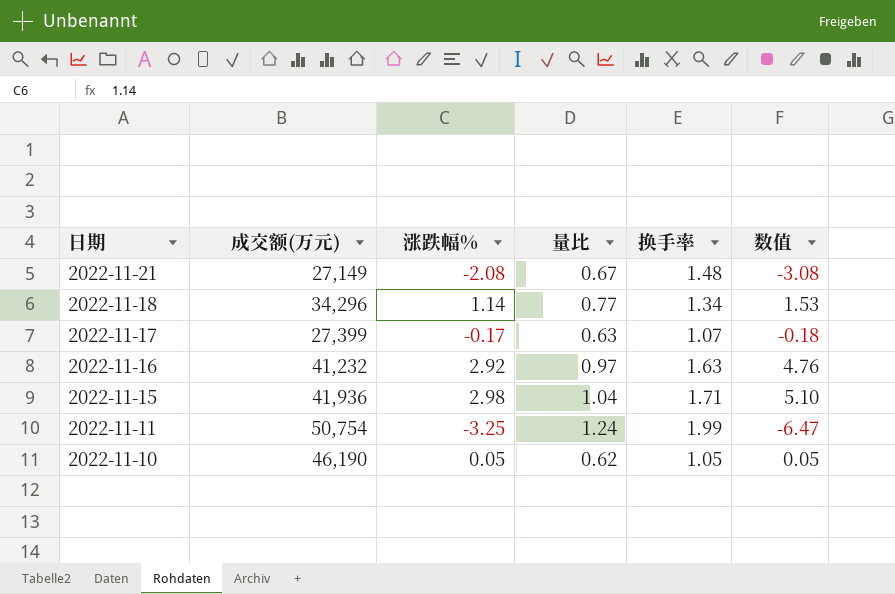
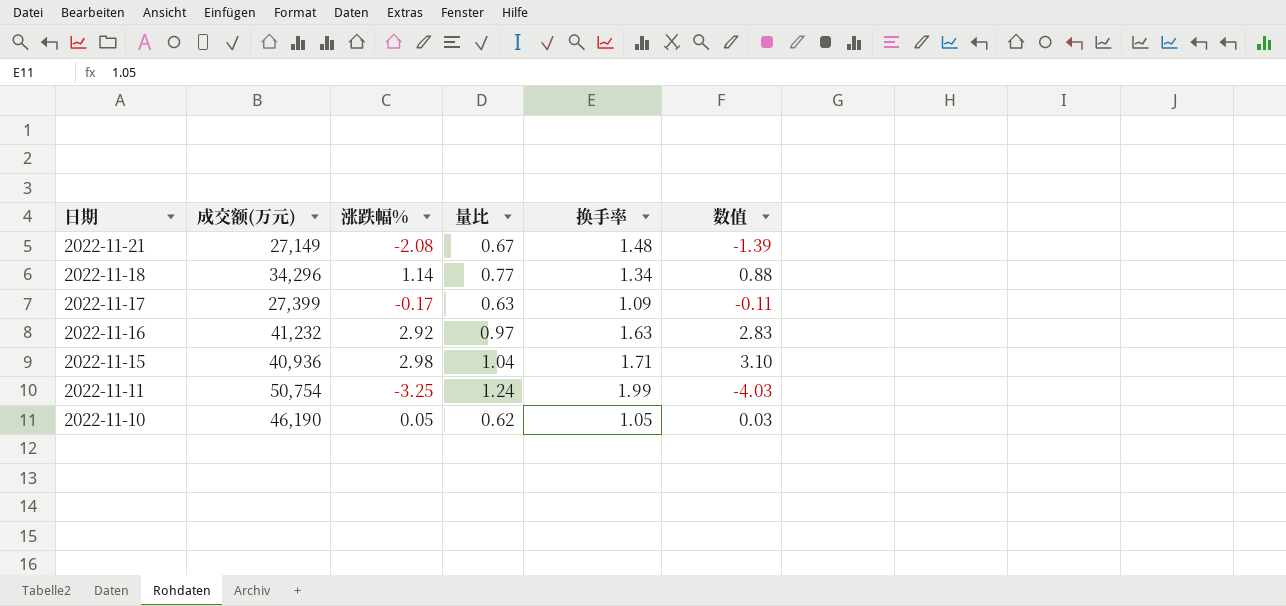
column 数值 | formula: [涨跌幅%] * [换手率] -> [涨跌幅%] * [量比]
2022-11-17 | 换手率: 1.07 -> 1.09
2022-11-15 | 成交额(万元): 41,936 -> 40,936

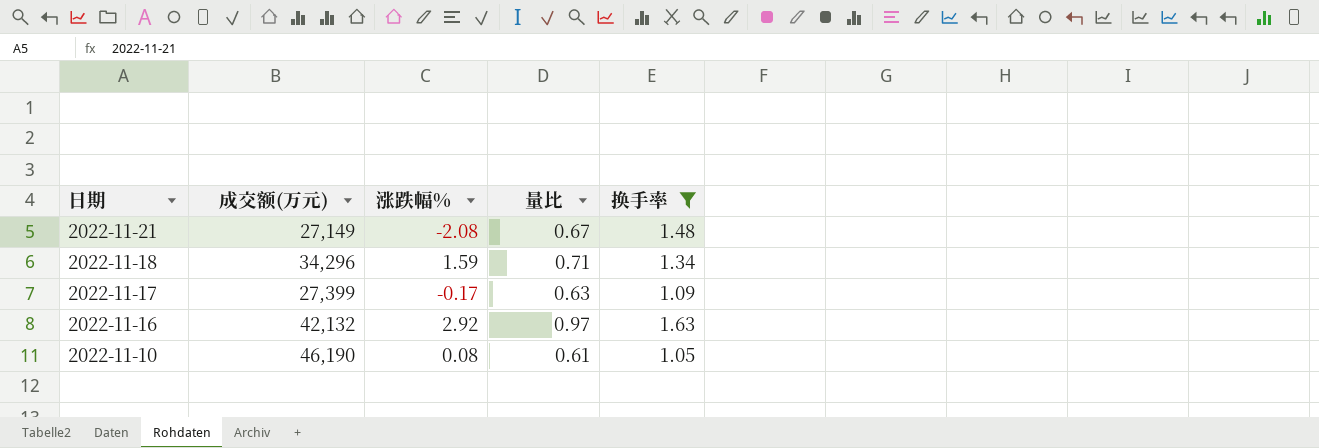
filter: none -> 换手率 <= 1.63
column 数值 | formula: [涨跌幅%] * [量比] -> none
2022-11-18 | 涨跌幅%: 1.14 -> 1.59
2022-11-18 | 量比: 0.77 -> 0.71
2022-11-16 | 成交额(万元): 41,232 -> 42,132
2022-11-10 | 涨跌幅%: 0.05 -> 0.08
2022-11-10 | 量比: 0.62 -> 0.61

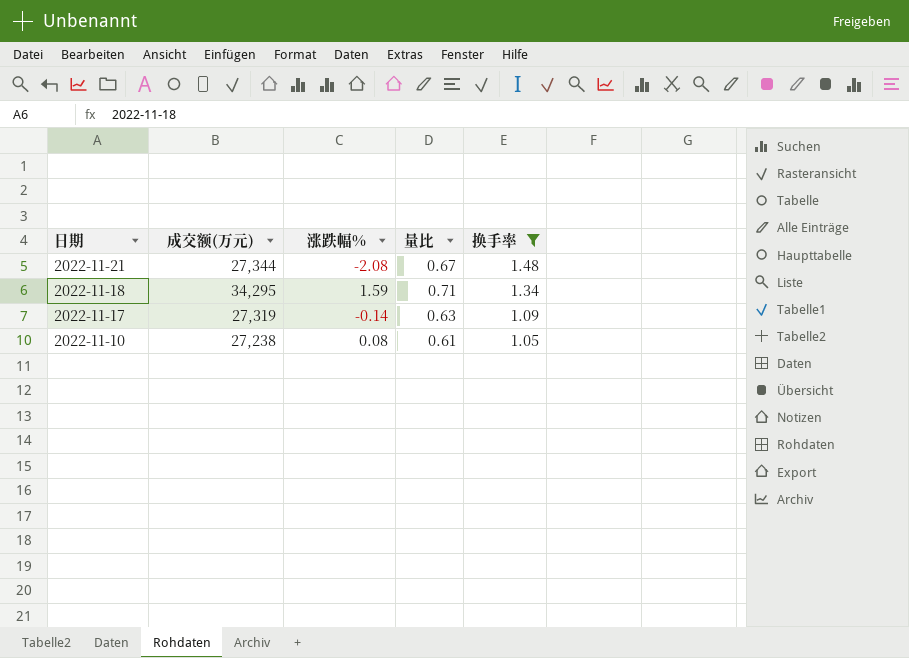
row 2022-11-16: 42,132 | 2.92 | 0.97 | 1.63 -> none
2022-11-21 | 成交额(万元): 27,149 -> 27,344
2022-11-18 | 成交额(万元): 34,296 -> 34,295
2022-11-17 | 成交额(万元): 27,399 -> 27,319
2022-11-17 | 涨跌幅%: -0.17 -> -0.14
2022-11-10 | 成交额(万元): 46,190 -> 27,238

